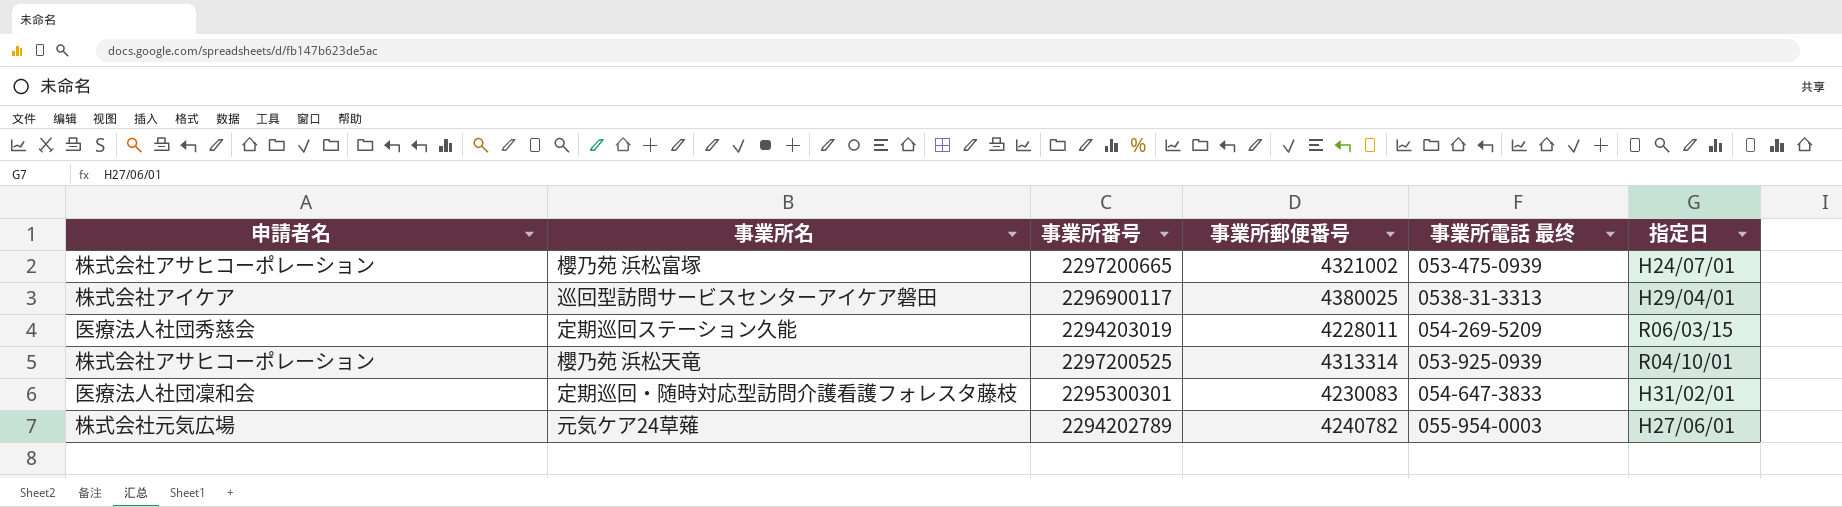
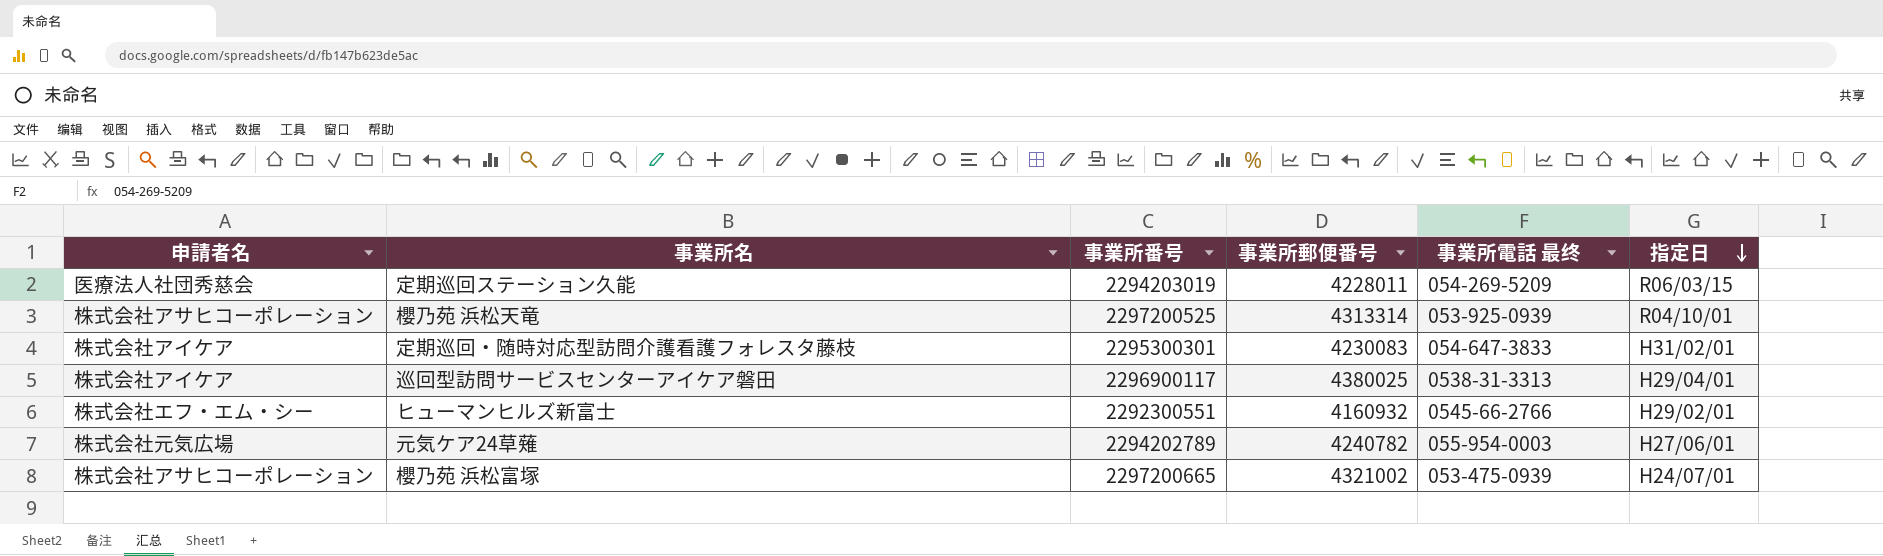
row order: none -> 指定日 descending
定期巡回・随時対応型訪問介護看護フォレスタ藤枝 | 申請者名: 医療法人社団凜和会 -> 株式会社アイケア
row ヒューマンヒルズ新富士: none -> 株式会社エフ・エム・シー | 2292300551 | 4160932 | 0545-66-2766 | H29/02/01

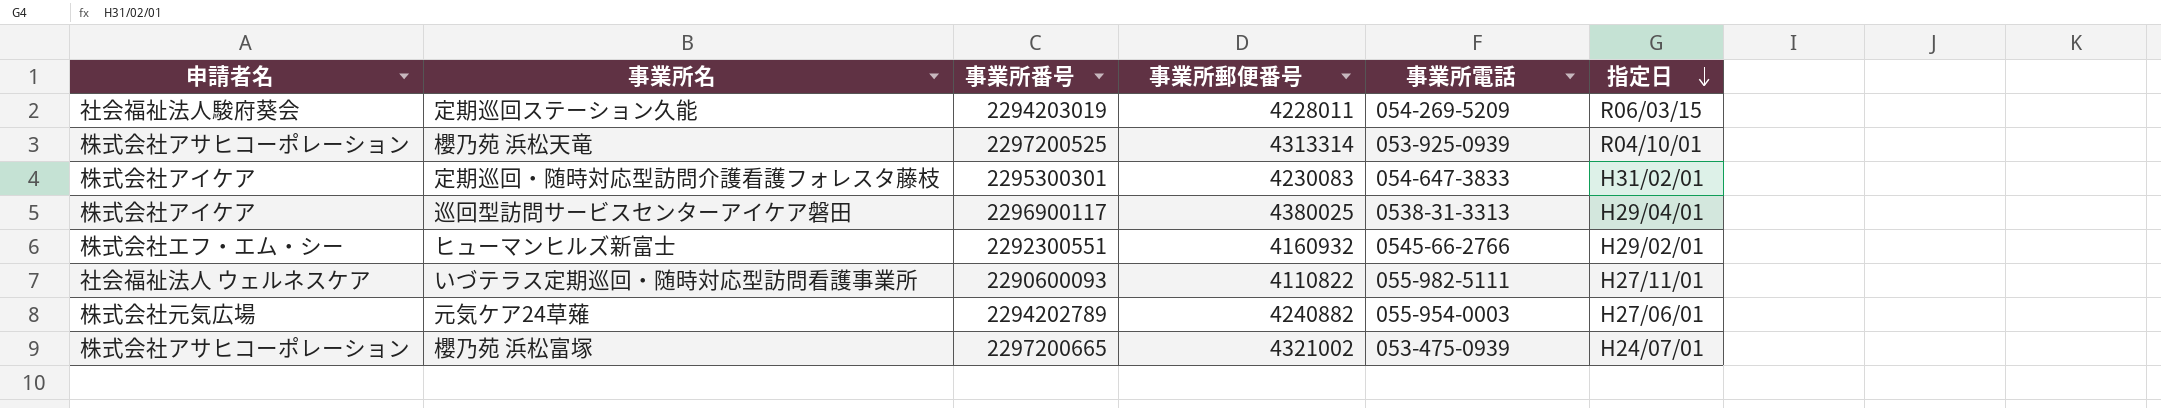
column name: 事業所電話 最终 -> 事業所電話
定期巡回ステーション久能 | 申請者名: 医療法人社団秀慈会 -> 社会福祉法人駿府葵会
row いづテラス定期巡回・随時対応型訪問看護事業所: none -> 社会福祉法人 ウェルネスケア | 2290600093 | 4110822 | 055-982-5111 | H27/11/01
元気ケア24草薙 | 事業所郵便番号: 4240782 -> 4240882

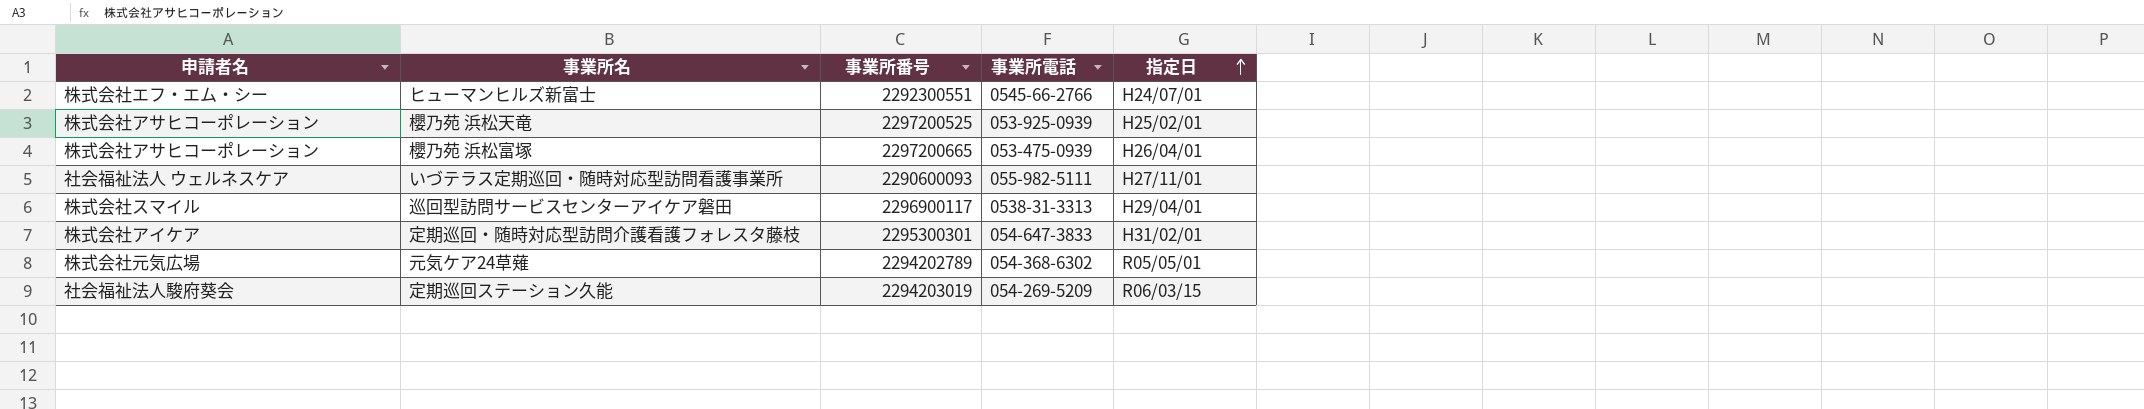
row order: 指定日 descending -> 指定日 ascending
column 事業所郵便番号 | position: 4 -> none
ヒューマンヒルズ新富士 | 指定日: H29/02/01 -> H24/07/01
櫻乃苑 浜松天竜 | 指定日: R04/10/01 -> H25/02/01
櫻乃苑 浜松富塚 | 指定日: H24/07/01 -> H26/04/01
巡回型訪問サービスセンターアイケア磐田 | 申請者名: 株式会社アイケア -> 株式会社スマイル
元気ケア24草薙 | 事業所電話: 055-954-0003 -> 054-368-6302
元気ケア24草薙 | 指定日: H27/06/01 -> R05/05/01

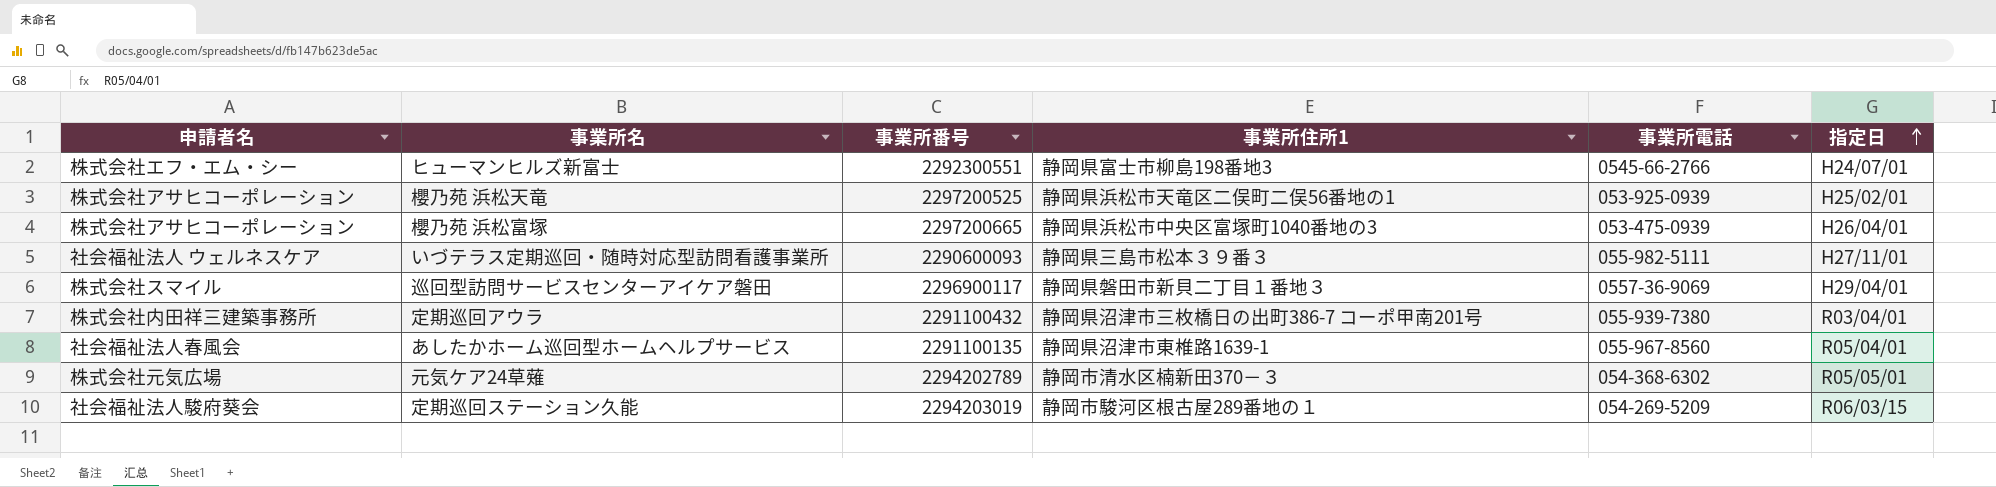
column 事業所住所1 | position: none -> 4
row 定期巡回・随時対応型訪問介護看護フォレスタ藤枝: 株式会社アイケア | 2295300301 | 054-647-3833 | H31/02/01 -> none
巡回型訪問サービスセンターアイケア磐田 | 事業所電話: 0538-31-3313 -> 0557-36-9069
row 定期巡回アウラ: none -> 株式会社内田祥三建築事務所 | 2291100432 | 静岡県沼津市三枚橋日の出町386-7 コーポ甲南201号 | 055-939-7380 | R03/04/01
row あしたかホーム巡回型ホームヘルプサービス: none -> 社会福祉法人春風会 | 2291100135 | 静岡県沼津市東椎路1639-1 | 055-967-8560 | R05/04/01

